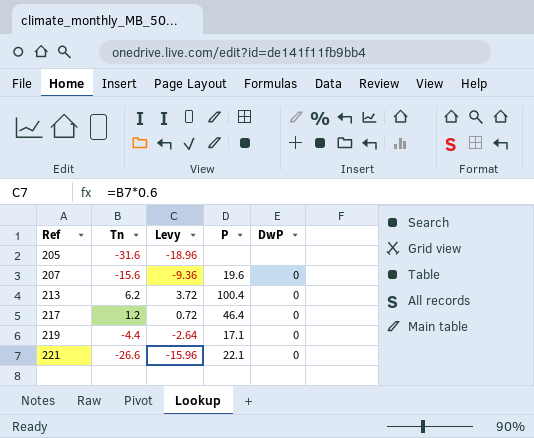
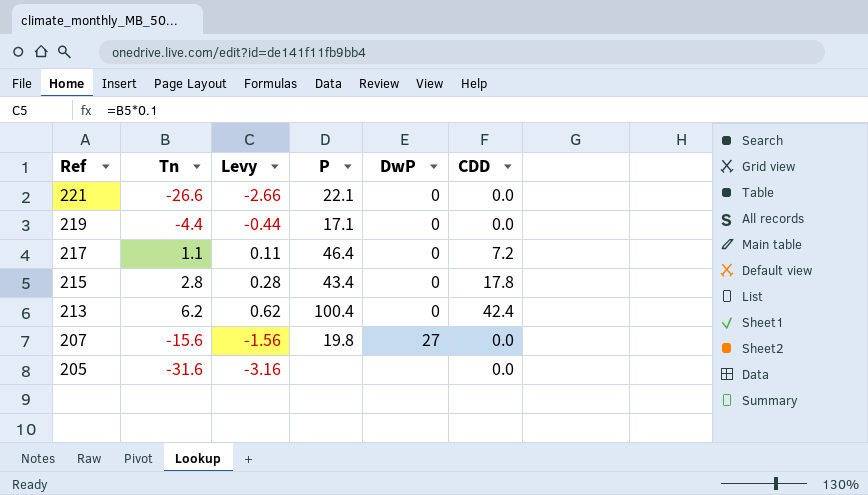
row order: Ref ascending -> Ref descending
column Levy | formula: [Tn] * 0.6 -> [Tn] * 0.1
column CDD | position: none -> 6
217 | Tn: 1.2 -> 1.1
row 215: none -> 2.8 | 0.28 | 43.4 | 0 | 17.8
207 | P: 19.6 -> 19.8
207 | DwP: 0 -> 27

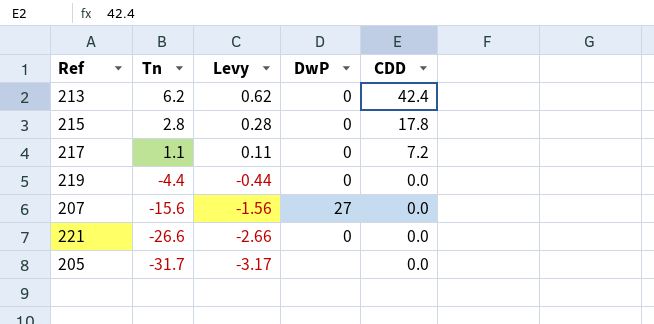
row order: Ref descending -> Tn descending
column P | position: 4 -> none
205 | Tn: -31.6 -> -31.7
205 | Levy: -3.16 -> -3.17

